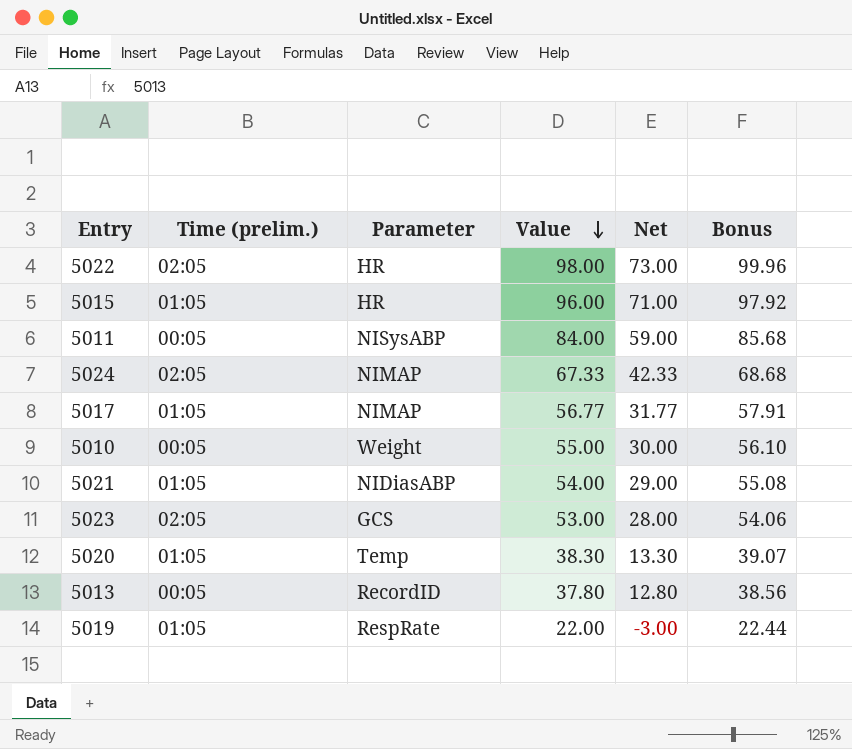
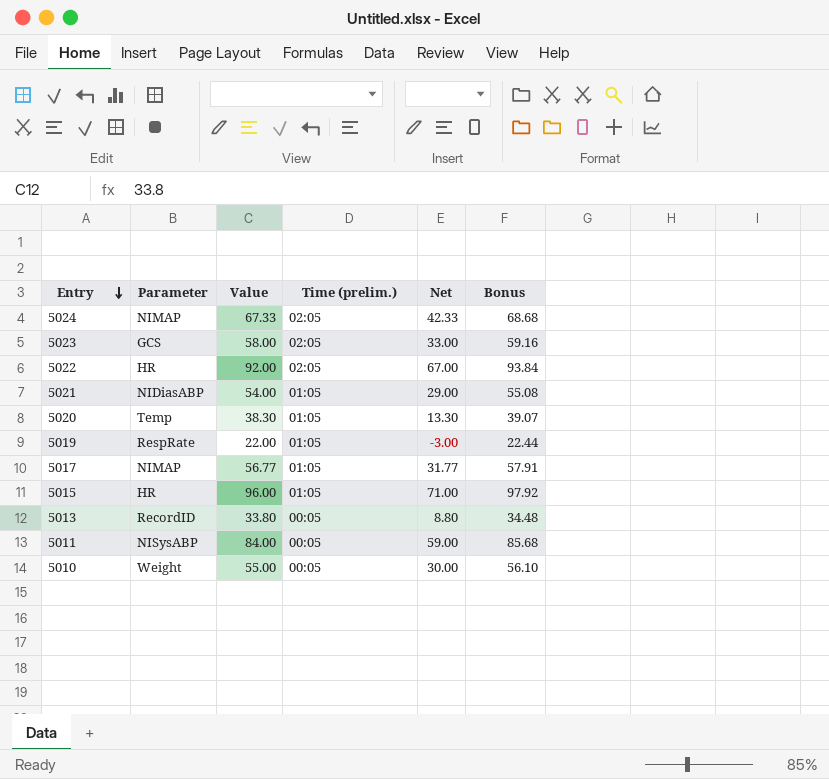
row order: Value descending -> Entry descending
column Time (prelim.) | position: 2 -> 4
5023 | Value: 53.00 -> 58.00
5023 | Net: 28.00 -> 33.00
5023 | Bonus: 54.06 -> 59.16
5022 | Value: 98.00 -> 92.00
5022 | Net: 73.00 -> 67.00
5022 | Bonus: 99.96 -> 93.84
5013 | Value: 37.80 -> 33.80
5013 | Net: 12.80 -> 8.80
5013 | Bonus: 38.56 -> 34.48

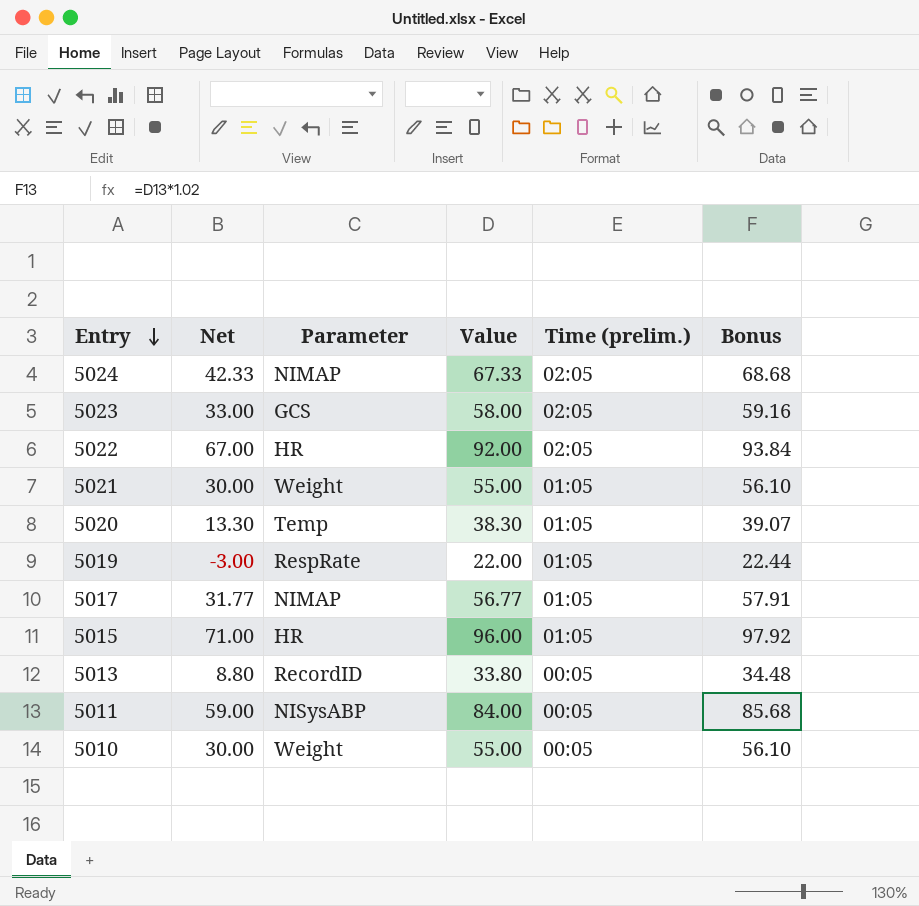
column Net | position: 5 -> 2
5021 | Net: 29.00 -> 30.00
5021 | Parameter: NIDiasABP -> Weight
5021 | Value: 54.00 -> 55.00
5021 | Bonus: 55.08 -> 56.10

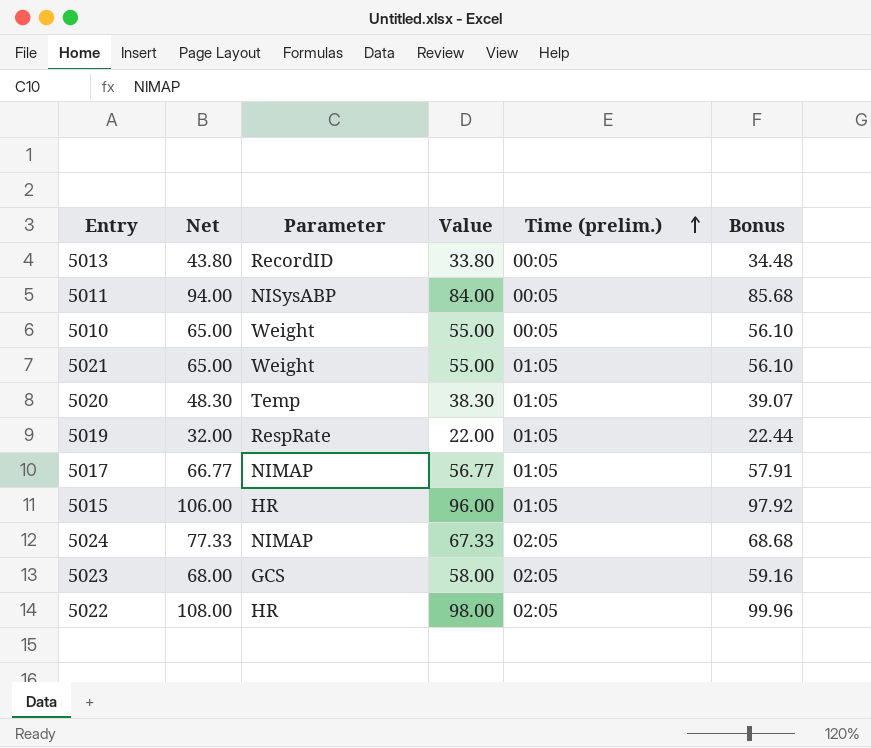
row order: Entry descending -> Time (prelim.) ascending
column Net | formula: [Value] - 25 -> [Value] + 10
5022 | Value: 92.00 -> 98.00
5022 | Bonus: 93.84 -> 99.96

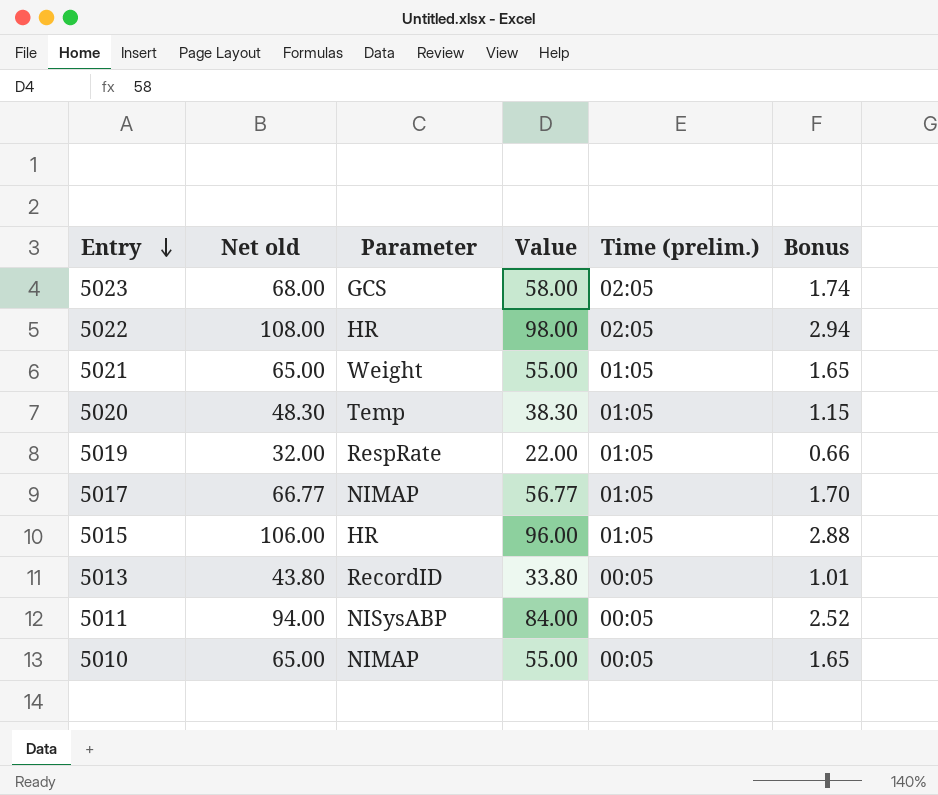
row order: Time (prelim.) ascending -> Entry descending
column name: Net -> Net old
column Bonus | formula: [Value] * 1.02 -> [Value] * 0.03
row 5024: 77.33 | NIMAP | 67.33 | 02:05 | 68.68 -> none
5010 | Parameter: Weight -> NIMAP

